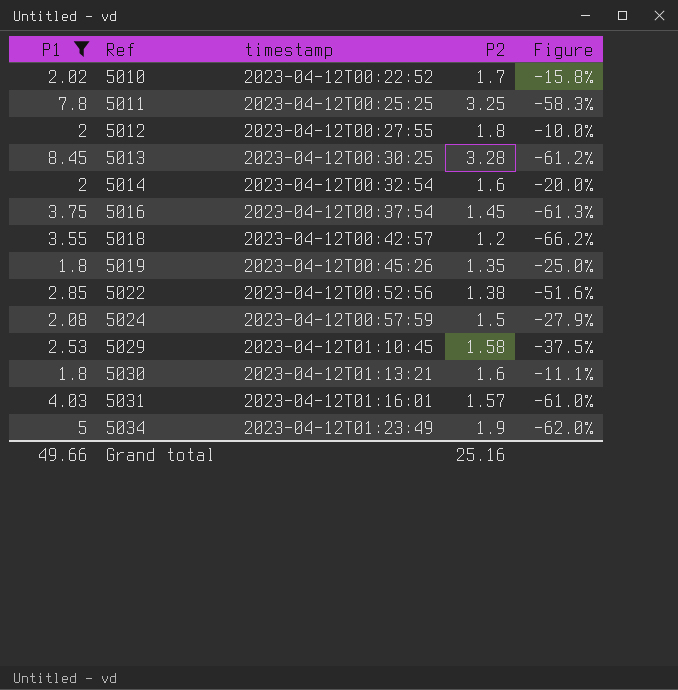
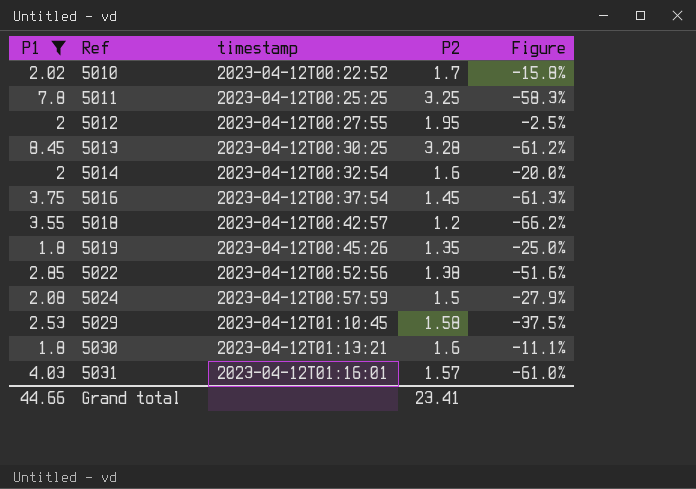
row 5034: 5 | 2023-04-12T01:23:49 | 1.9 | -62.0% -> none
5012 | P2: 1.8 -> 1.95
5012 | Figure: -10.0% -> -2.5%
Grand total | P1: 49.66 -> 44.66
Grand total | P2: 25.16 -> 23.41

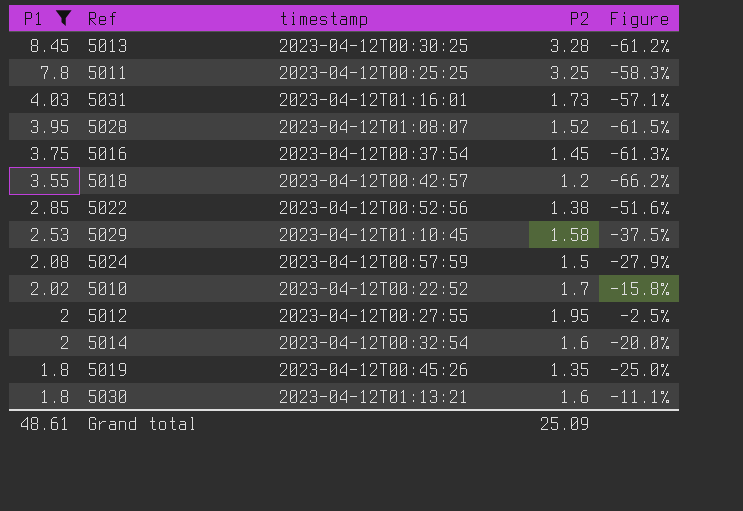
row order: Ref ascending -> P1 descending
5031 | P2: 1.57 -> 1.73
5031 | Figure: -61.0% -> -57.1%
row 5028: none -> 3.95 | 2023-04-12T01:08:07 | 1.52 | -61.5%
Grand total | P1: 44.66 -> 48.61
Grand total | P2: 23.41 -> 25.09

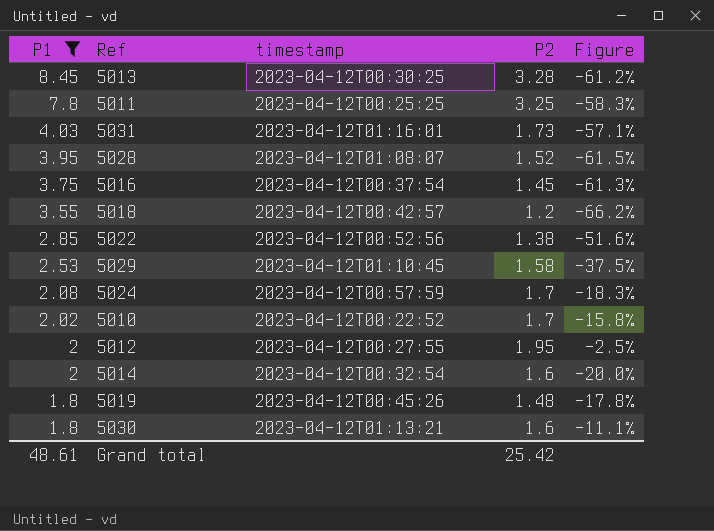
5024 | P2: 1.5 -> 1.7
5024 | Figure: -27.9% -> -18.3%
5019 | P2: 1.35 -> 1.48
5019 | Figure: -25.0% -> -17.8%
Grand total | P2: 25.09 -> 25.42

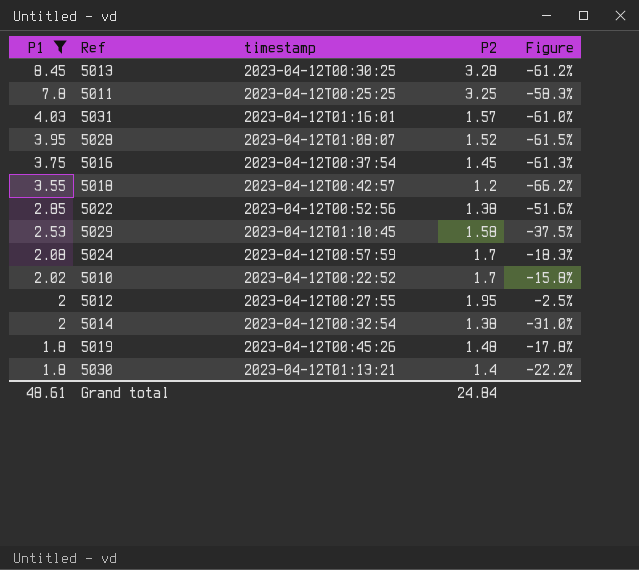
5031 | P2: 1.73 -> 1.57
5031 | Figure: -57.1% -> -61.0%
5014 | P2: 1.6 -> 1.38
5014 | Figure: -20.0% -> -31.0%
5030 | P2: 1.6 -> 1.4
5030 | Figure: -11.1% -> -22.2%
Grand total | P2: 25.42 -> 24.84

